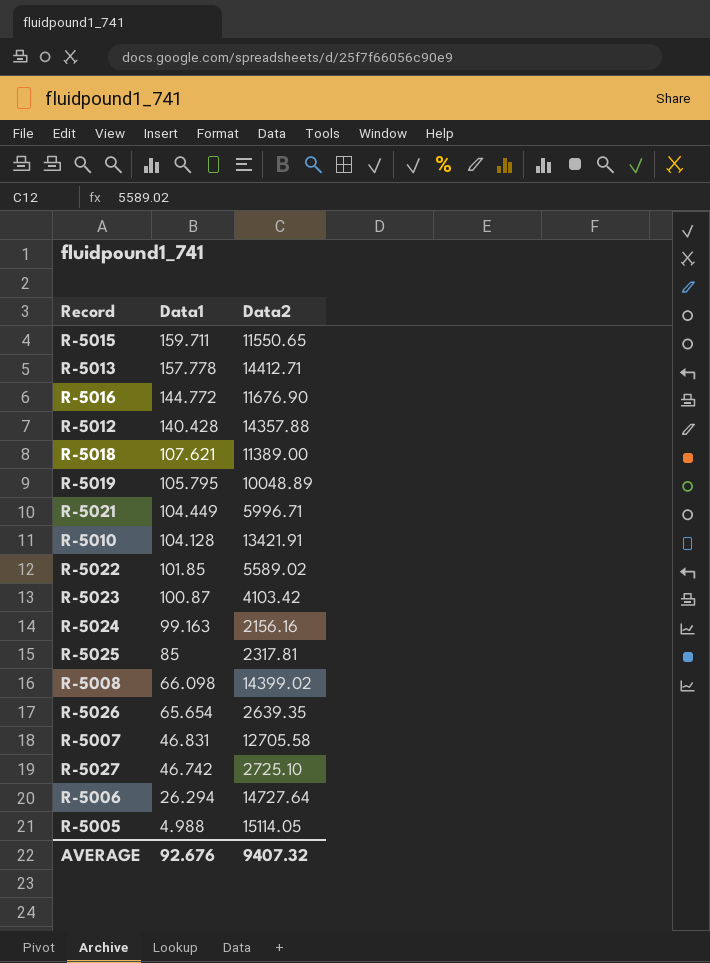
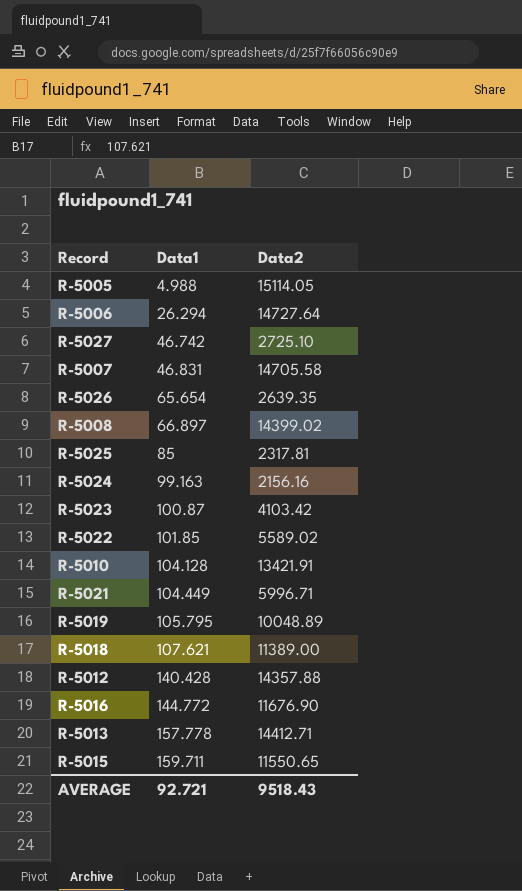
row order: Data1 descending -> Data1 ascending
R-5007 | Data2: 12705.58 -> 14705.58
R-5008 | Data1: 66.098 -> 66.897
AVERAGE | Data1: 92.676 -> 92.721
AVERAGE | Data2: 9407.32 -> 9518.43

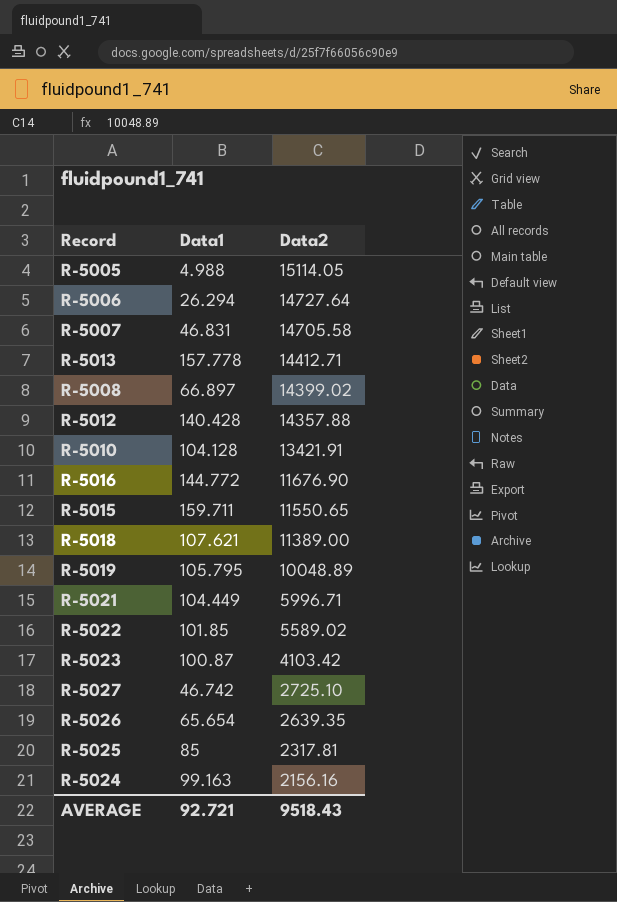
row order: Data1 ascending -> Data2 descending

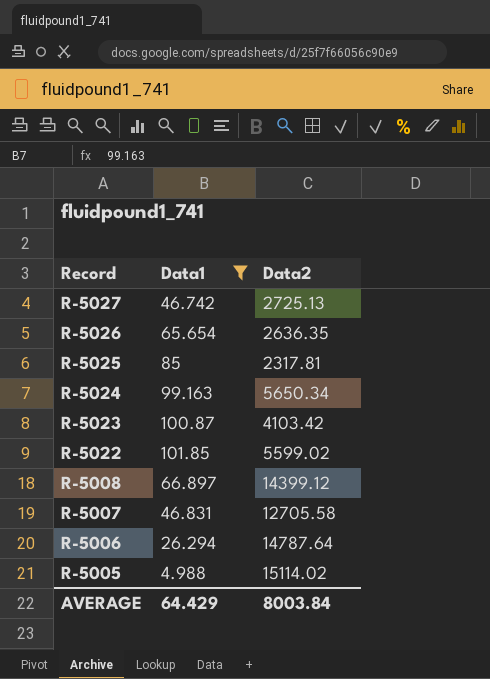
filter: none -> Data1 <= 101.85
row order: Data2 descending -> Record descending
R-5027 | Data2: 2725.10 -> 2725.13
R-5026 | Data2: 2639.35 -> 2636.35
R-5024 | Data2: 2156.16 -> 5650.34
R-5022 | Data2: 5589.02 -> 5599.02
R-5008 | Data2: 14399.02 -> 14399.12
R-5007 | Data2: 14705.58 -> 12705.58
R-5006 | Data2: 14727.64 -> 14787.64
R-5005 | Data2: 15114.05 -> 15114.02
AVERAGE | Data1: 92.721 -> 64.429
AVERAGE | Data2: 9518.43 -> 8003.84

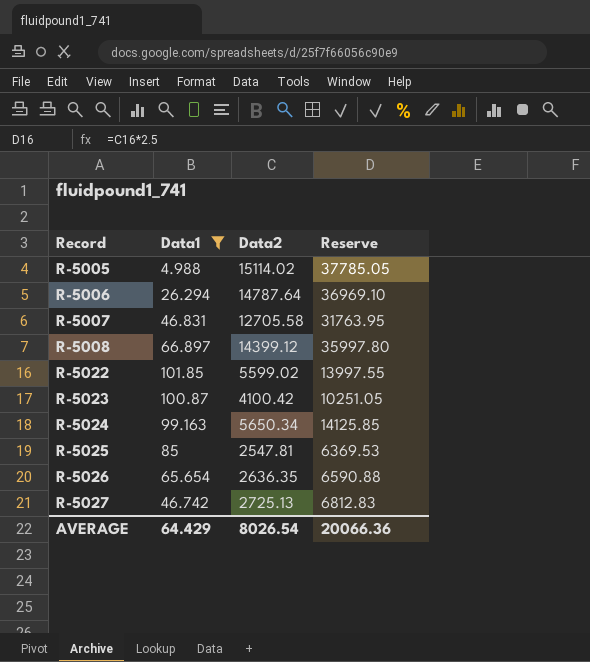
row order: Record descending -> Record ascending
column Reserve | formula: none -> [Data2] * 2.5
R-5023 | Data2: 4103.42 -> 4100.42
R-5025 | Data2: 2317.81 -> 2547.81
AVERAGE | Data2: 8003.84 -> 8026.54

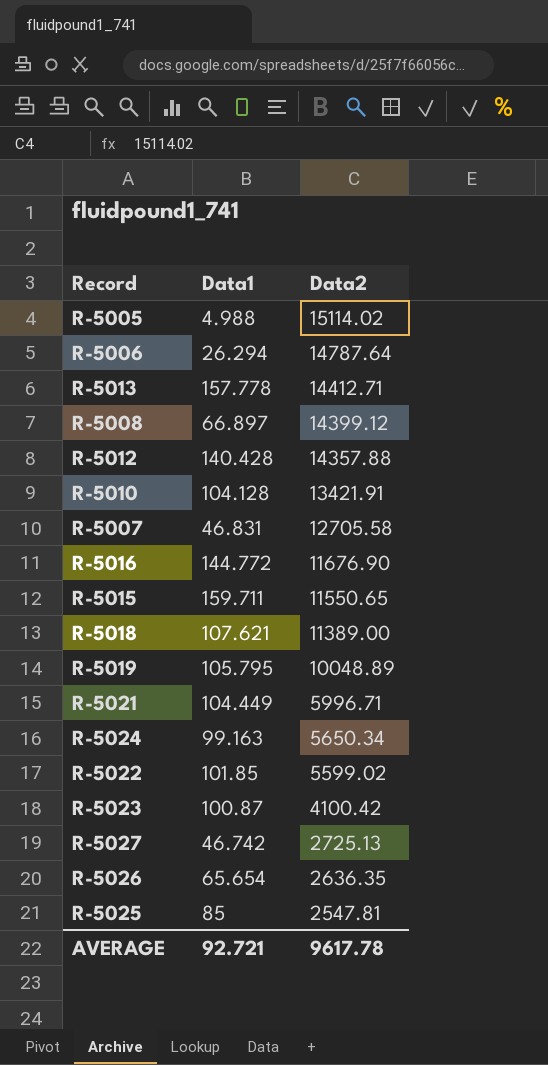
filter: Data1 <= 101.85 -> none
row order: Record ascending -> Data2 descending
column Reserve | formula: [Data2] * 2.5 -> none
AVERAGE | Data1: 64.429 -> 92.721
AVERAGE | Data2: 8026.54 -> 9617.78

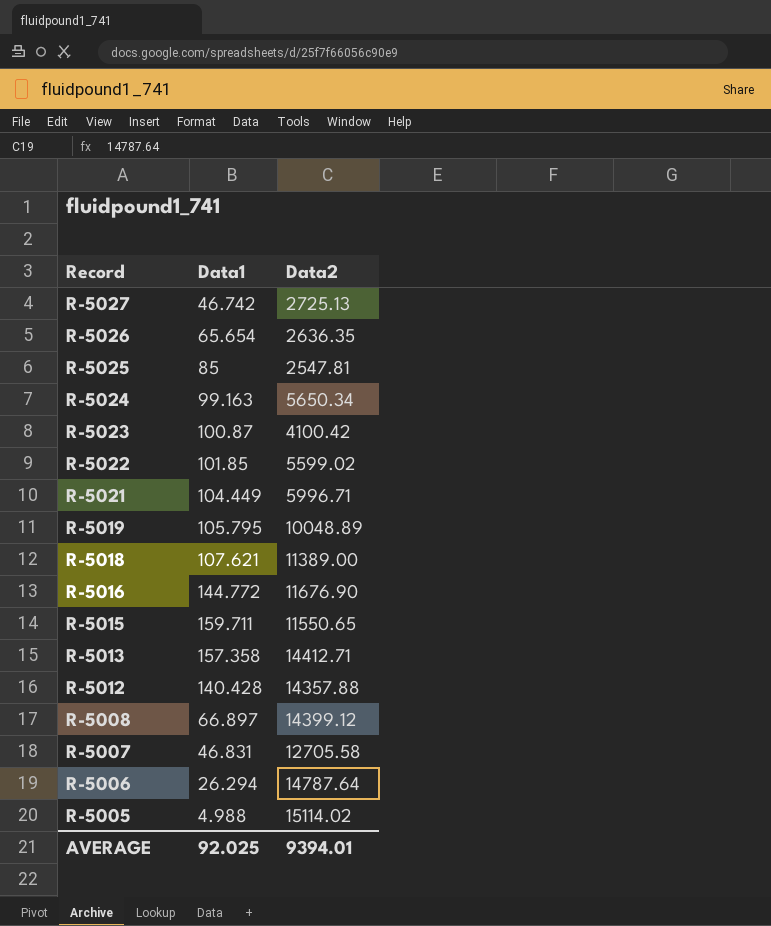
row order: Data2 descending -> Record descending
row R-5010: 104.128 | 13421.91 -> none
R-5013 | Data1: 157.778 -> 157.358
AVERAGE | Data1: 92.721 -> 92.025
AVERAGE | Data2: 9617.78 -> 9394.01

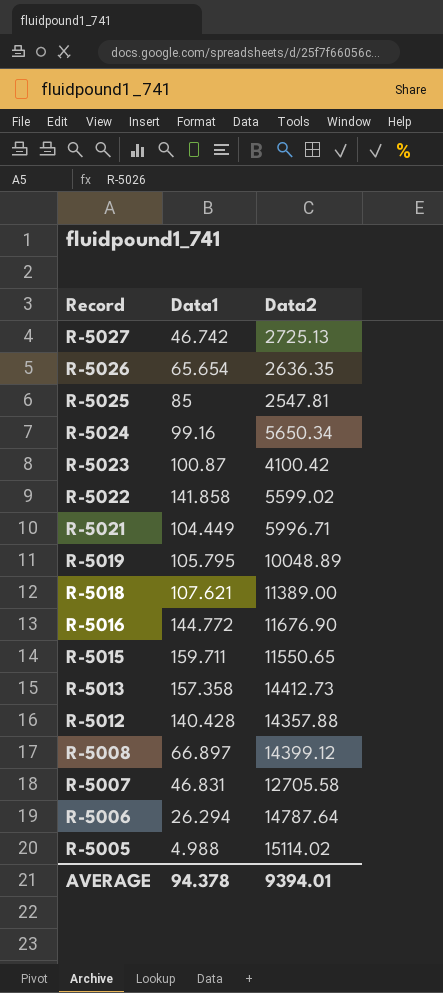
R-5024 | Data1: 99.163 -> 99.16
R-5022 | Data1: 101.85 -> 141.858
R-5013 | Data2: 14412.71 -> 14412.73
AVERAGE | Data1: 92.025 -> 94.378

